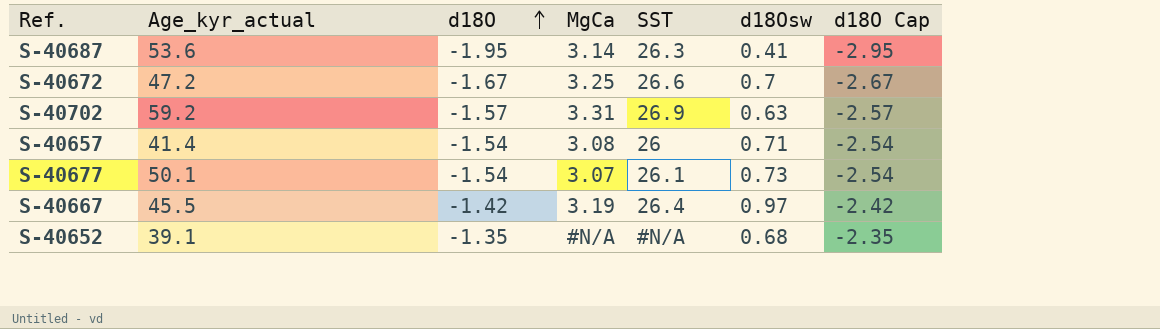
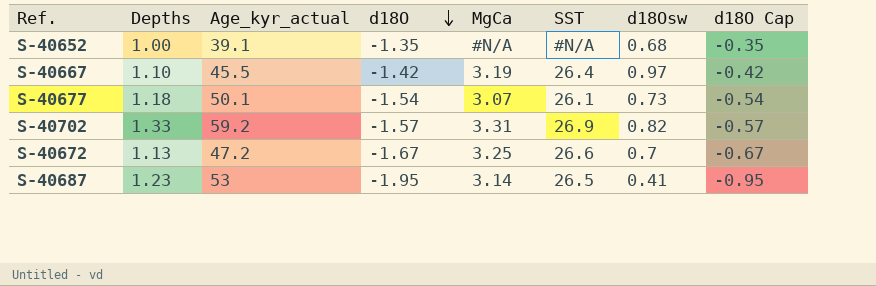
row order: d18O ascending -> d18O descending
column Depths | position: none -> 2
column d18O Cap | formula: [d18O] - 1 -> [d18O] + 1
row S-40657: 41.4 | -1.54 | 3.08 | 26 | 0.71 | -2.54 -> none
S-40702 | d18Osw: 0.63 -> 0.82
S-40687 | Age_kyr_actual: 53.6 -> 53
S-40687 | SST: 26.3 -> 26.5

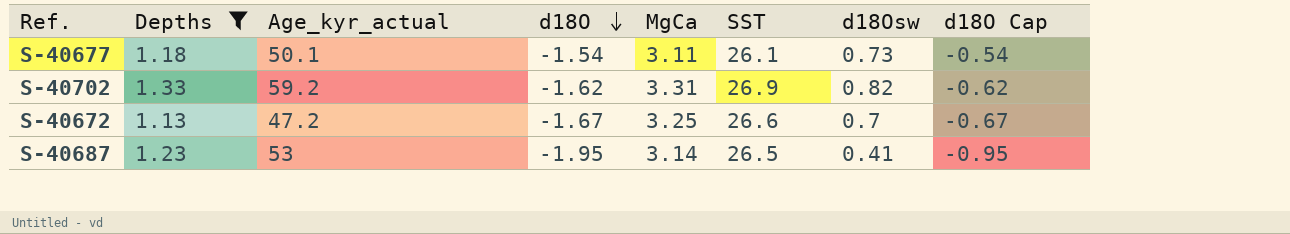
filter: none -> Depths >= 1.13
S-40677 | MgCa: 3.07 -> 3.11
S-40702 | d18O: -1.57 -> -1.62
S-40702 | d18O Cap: -0.57 -> -0.62

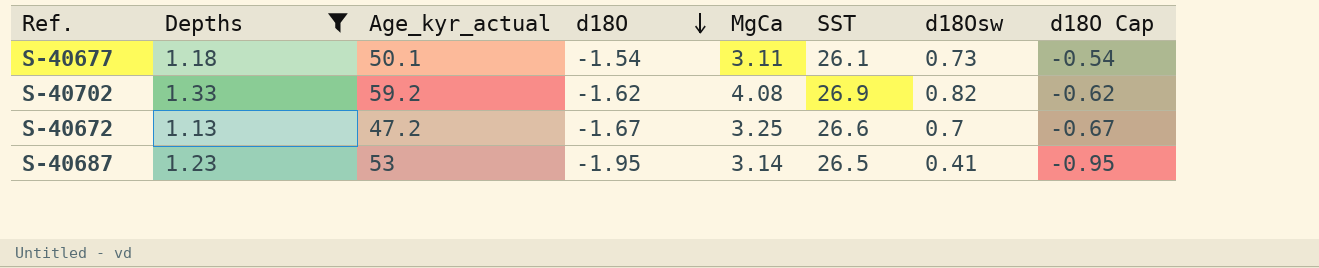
S-40702 | MgCa: 3.31 -> 4.08

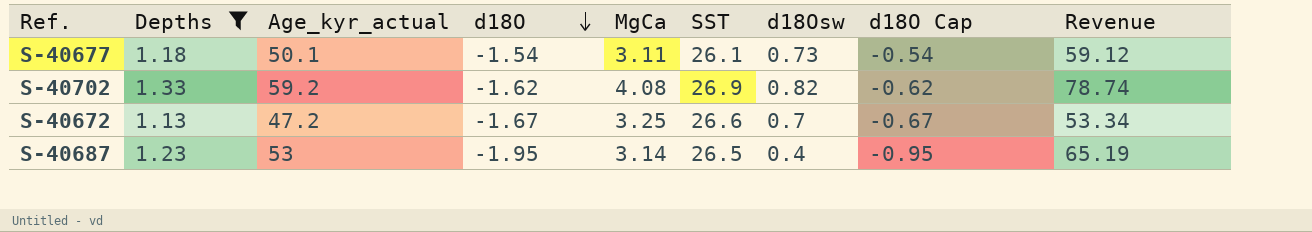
column Revenue | formula: none -> [Depths] * [Age_kyr_actual]
S-40687 | d18Osw: 0.41 -> 0.4

